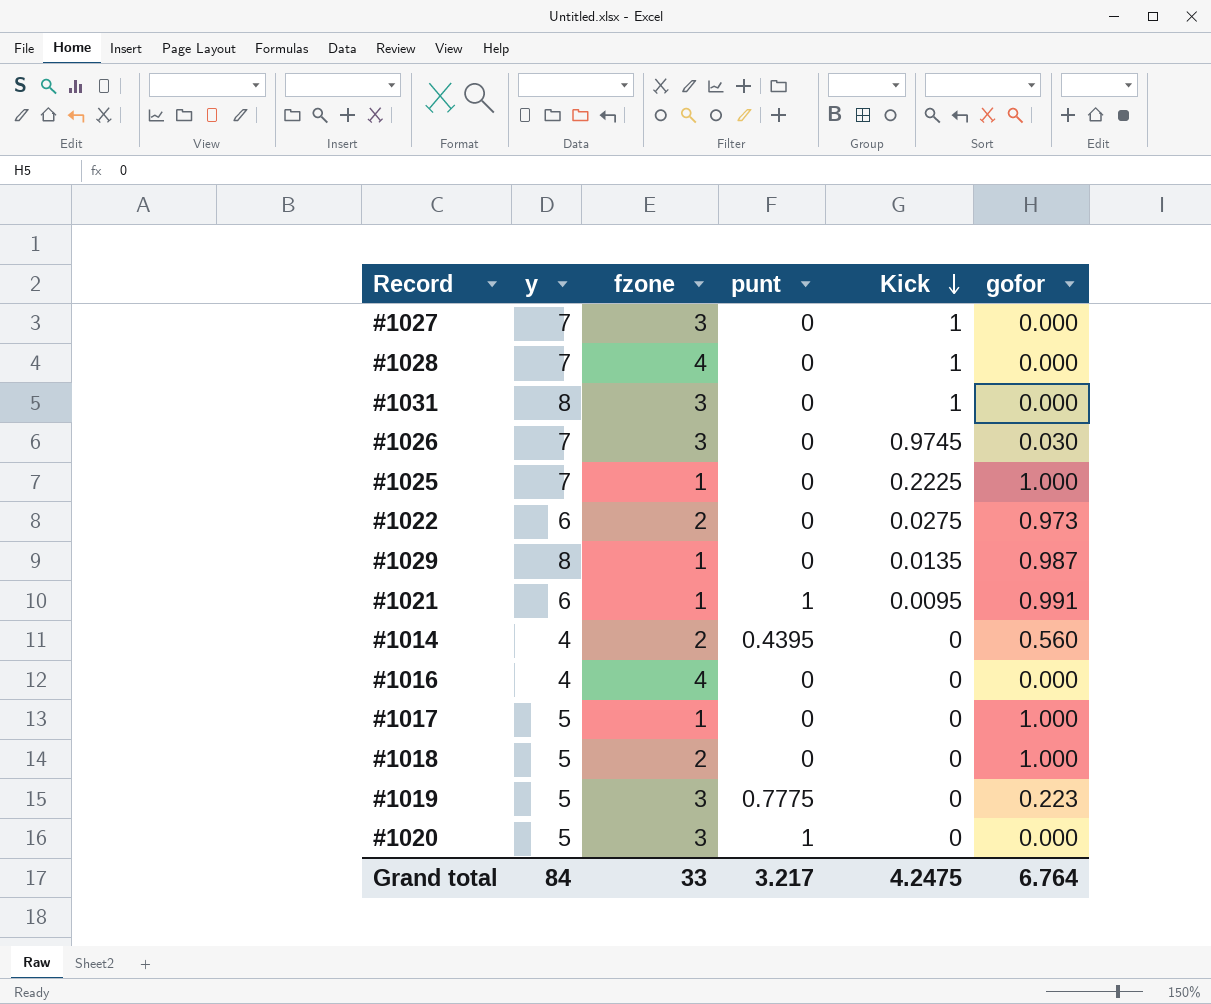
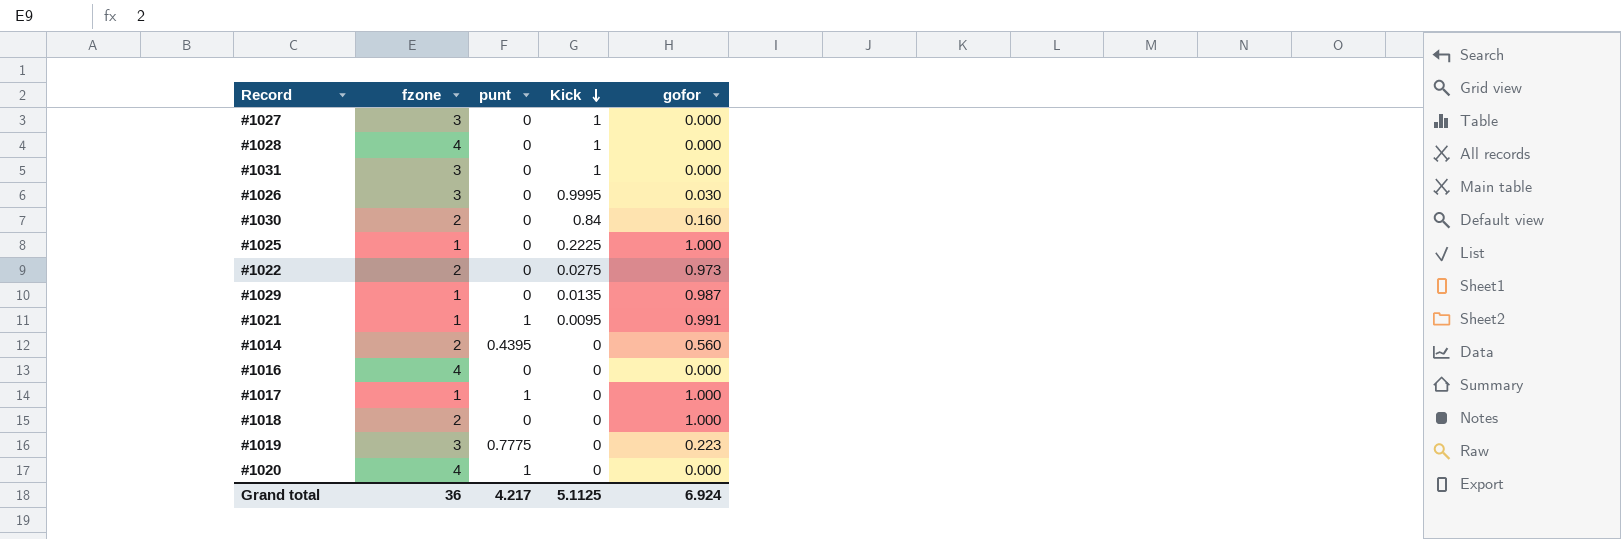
column y | position: 2 -> none
#1026 | Kick: 0.9745 -> 0.9995
row #1030: none -> 2 | 0 | 0.84 | 0.160
#1017 | punt: 0 -> 1
#1020 | fzone: 3 -> 4
Grand total | fzone: 33 -> 36
Grand total | punt: 3.217 -> 4.217
Grand total | Kick: 4.2475 -> 5.1125
Grand total | gofor: 6.764 -> 6.924

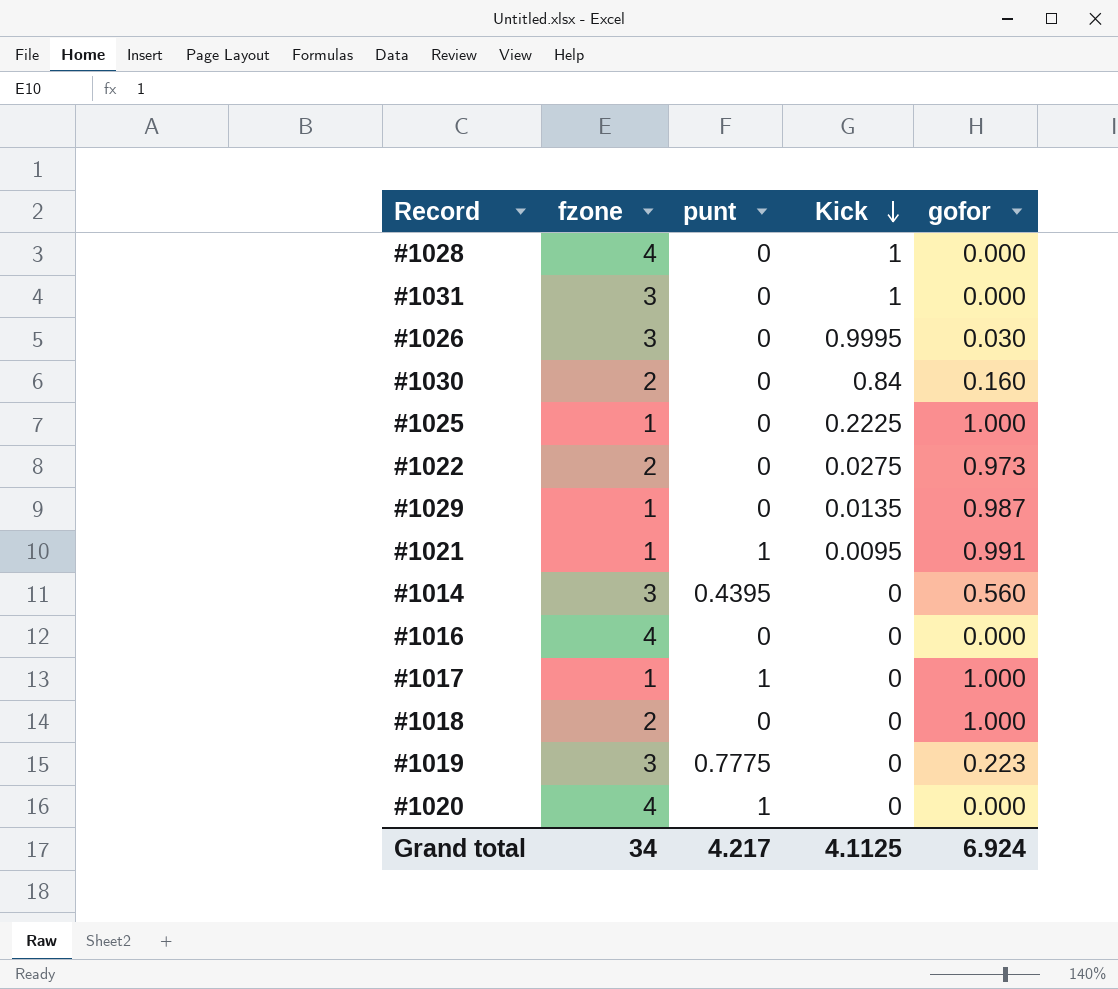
row #1027: 3 | 0 | 1 | 0.000 -> none
#1014 | fzone: 2 -> 3
Grand total | fzone: 36 -> 34
Grand total | Kick: 5.1125 -> 4.1125

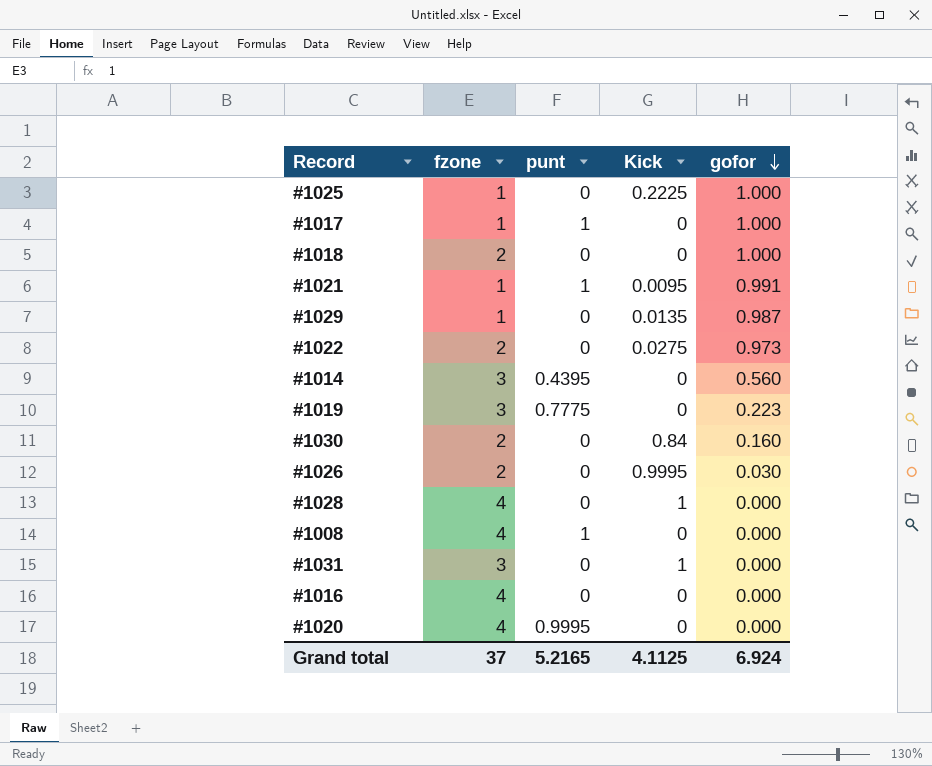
row order: Kick descending -> gofor descending
#1026 | fzone: 3 -> 2
row #1008: none -> 4 | 1 | 0 | 0.000
#1020 | punt: 1 -> 0.9995
Grand total | fzone: 34 -> 37
Grand total | punt: 4.217 -> 5.2165

